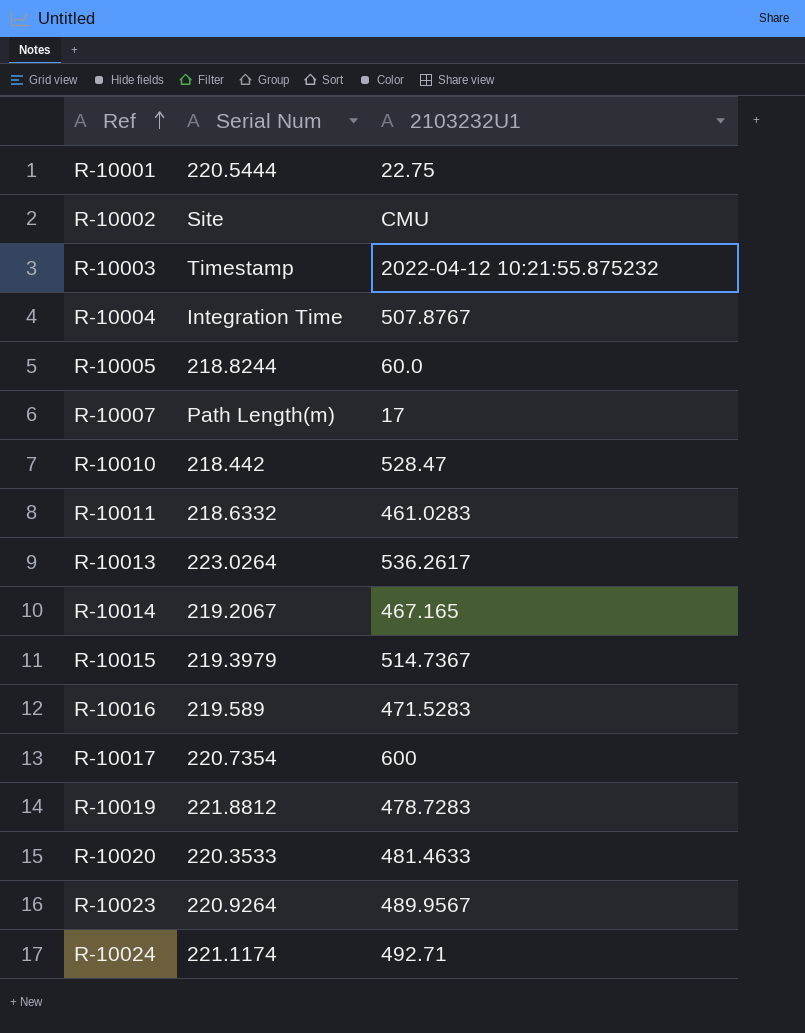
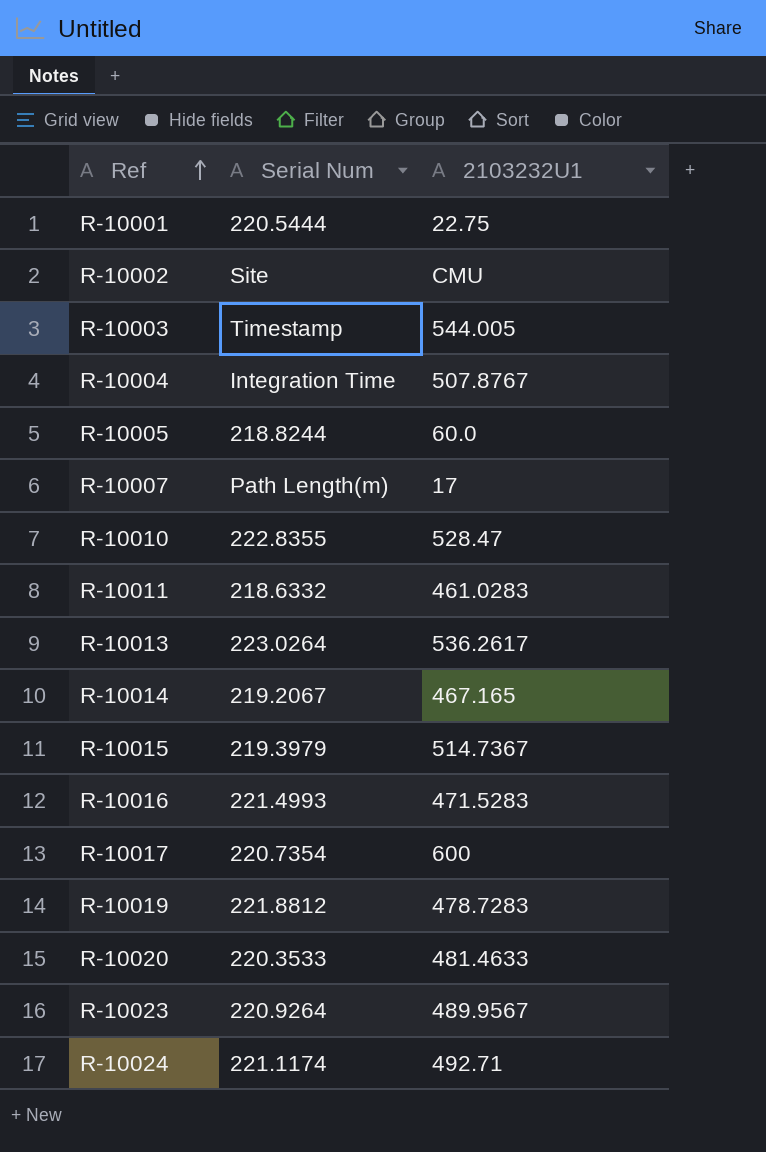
R-10003 | 2103232U1: 2022-04-12 10:21:55.875232 -> 544.005
R-10010 | Serial Num: 218.442 -> 222.8355
R-10016 | Serial Num: 219.589 -> 221.4993

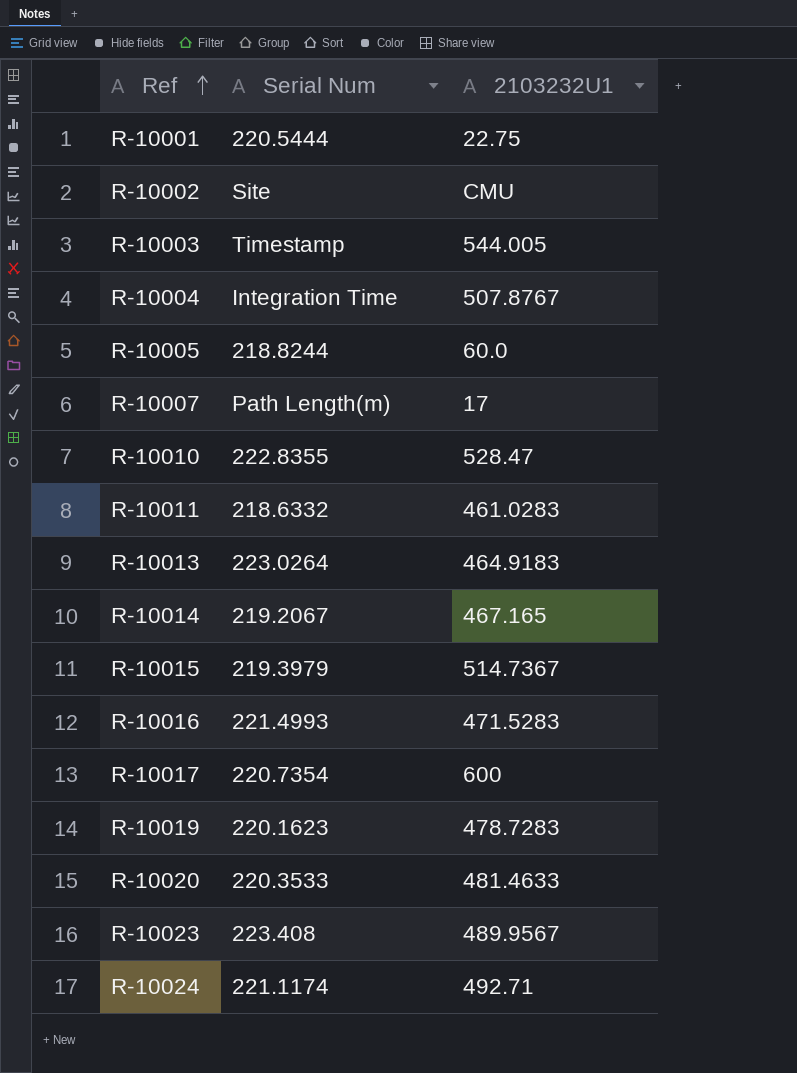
R-10013 | 2103232U1: 536.2617 -> 464.9183
R-10019 | Serial Num: 221.8812 -> 220.1623
R-10023 | Serial Num: 220.9264 -> 223.408

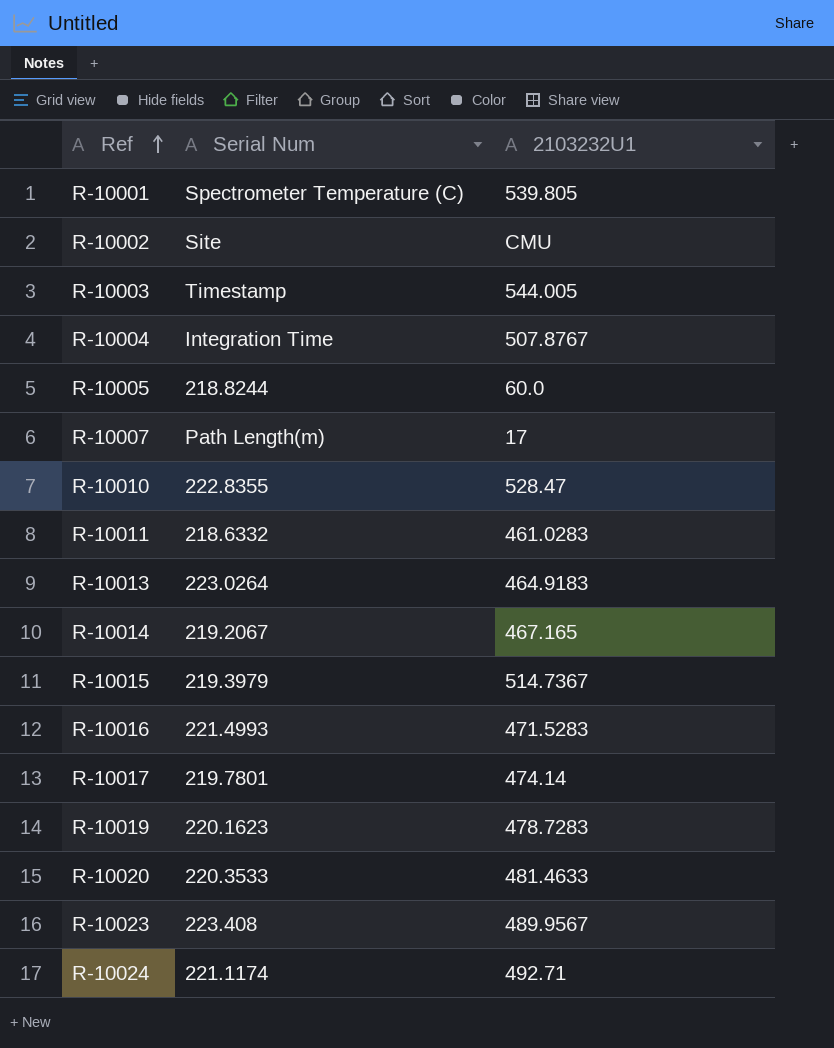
R-10001 | Serial Num: 220.5444 -> Spectrometer Temperature (C)
R-10001 | 2103232U1: 22.75 -> 539.805
R-10017 | Serial Num: 220.7354 -> 219.7801
R-10017 | 2103232U1: 600 -> 474.14

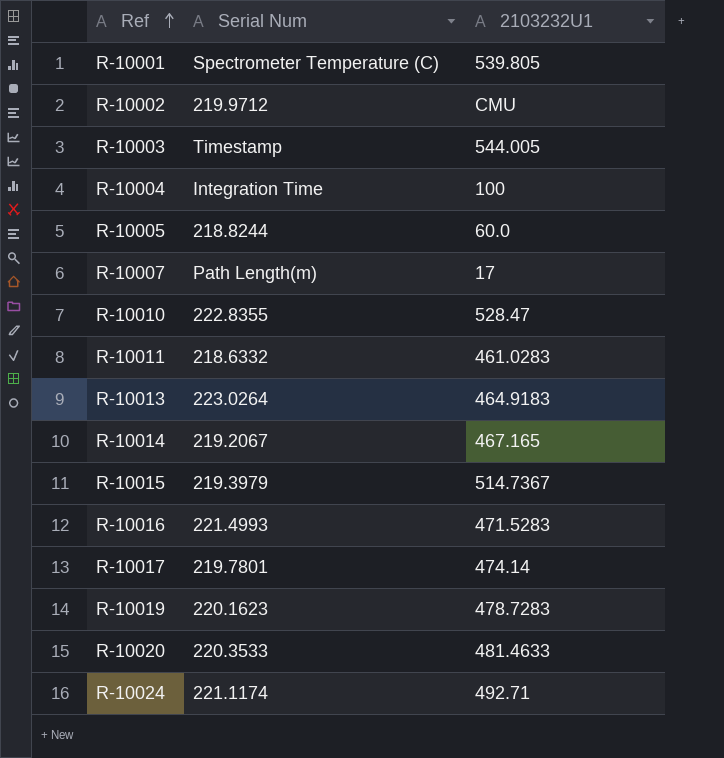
row R-10023: 223.408 | 489.9567 -> none
R-10002 | Serial Num: Site -> 219.9712
R-10004 | 2103232U1: 507.8767 -> 100

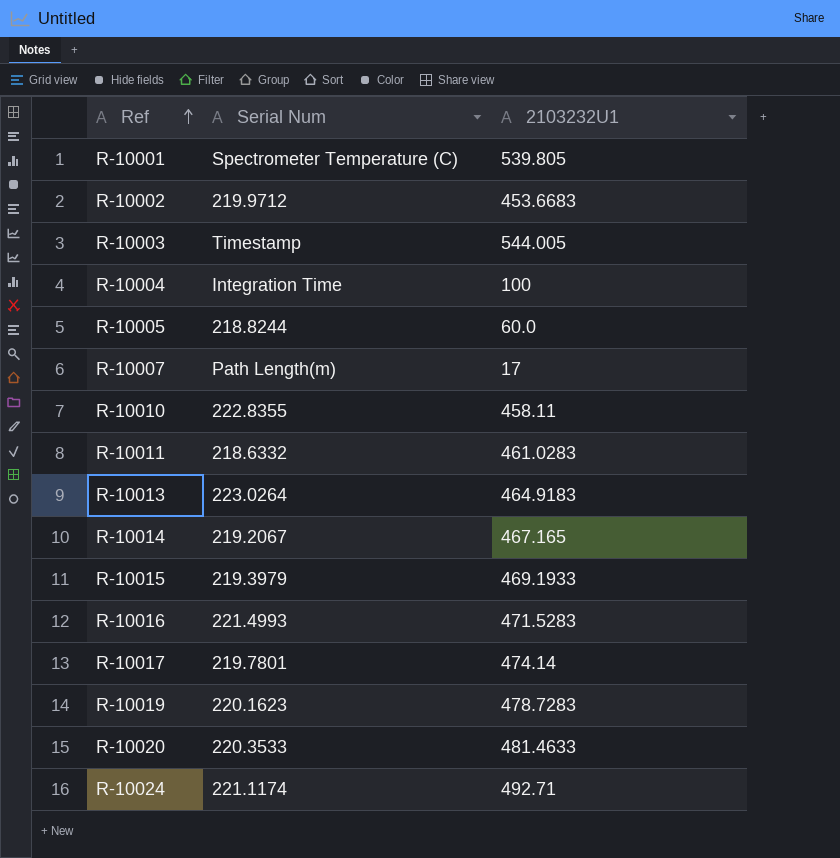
R-10002 | 2103232U1: CMU -> 453.6683
R-10010 | 2103232U1: 528.47 -> 458.11
R-10015 | 2103232U1: 514.7367 -> 469.1933

